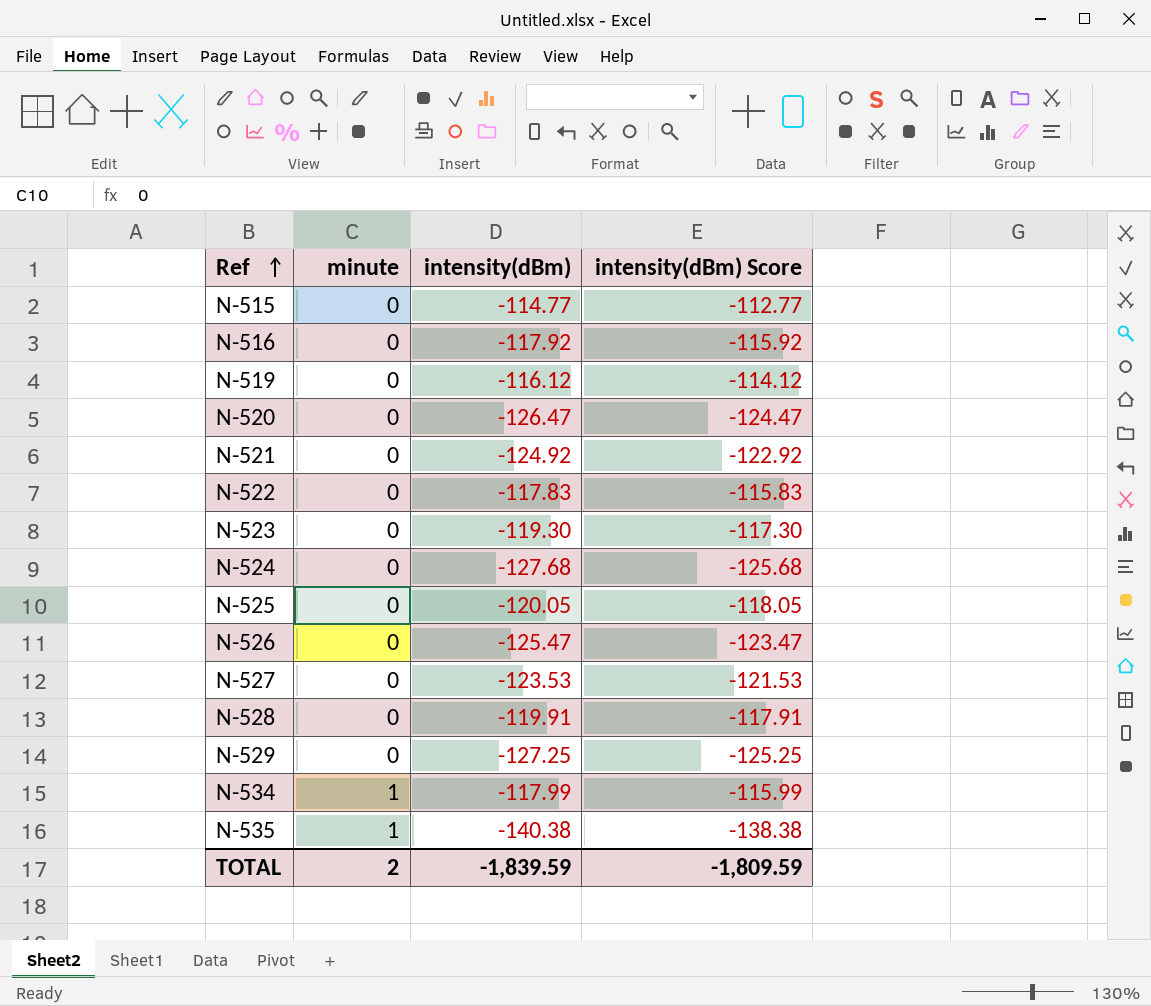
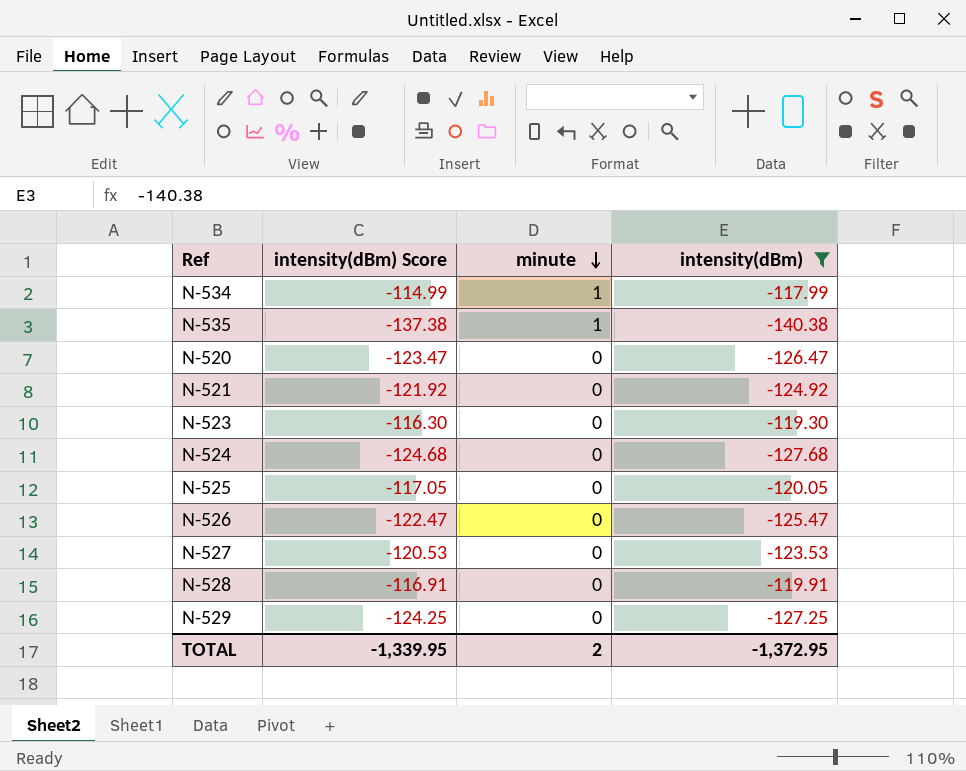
filter: none -> intensity(dBm) <= -117.99
row order: Ref ascending -> minute descending
column intensity(dBm) Score | formula: [intensity(dBm)] + 2 -> [intensity(dBm)] + 3
column intensity(dBm) Score | position: 4 -> 2
TOTAL | intensity(dBm) Score: -1,809.59 -> -1,339.95
TOTAL | intensity(dBm): -1,839.59 -> -1,372.95

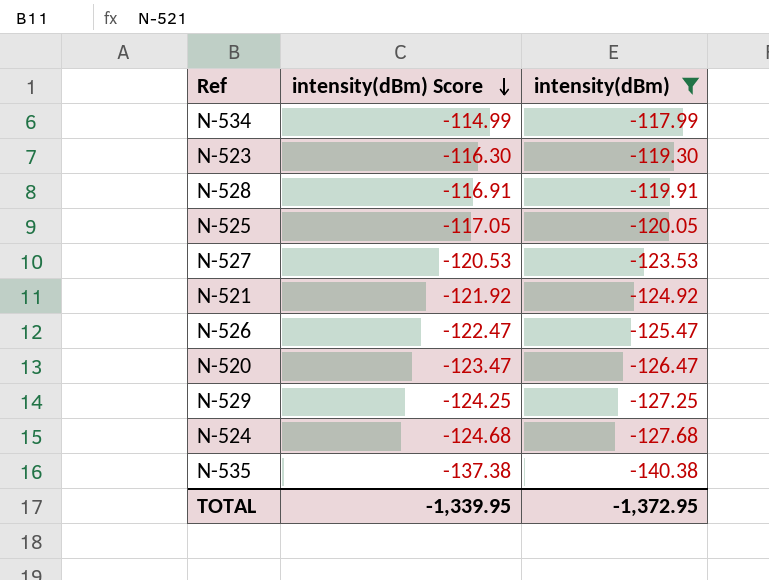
row order: minute descending -> intensity(dBm) Score descending
column minute | position: 3 -> none

